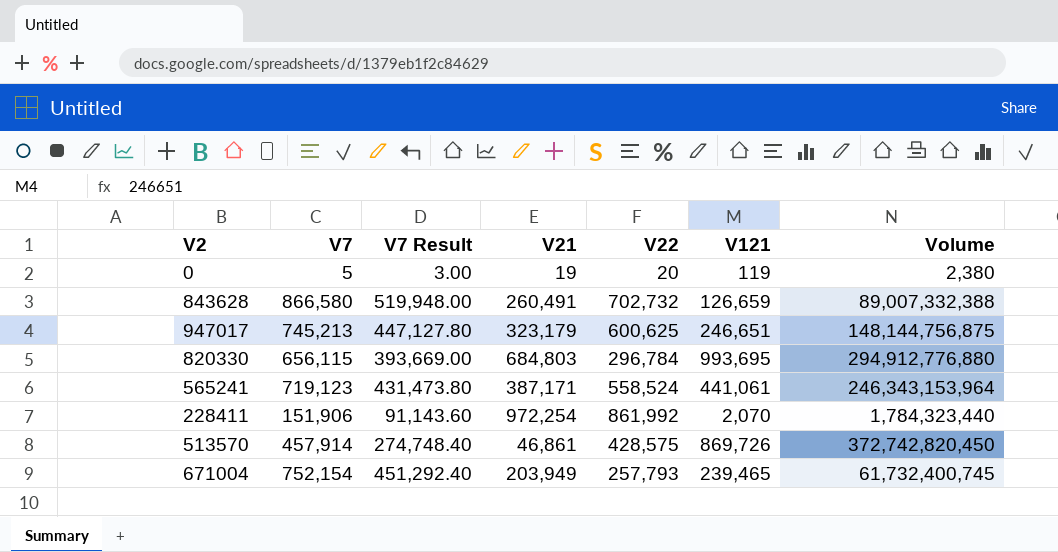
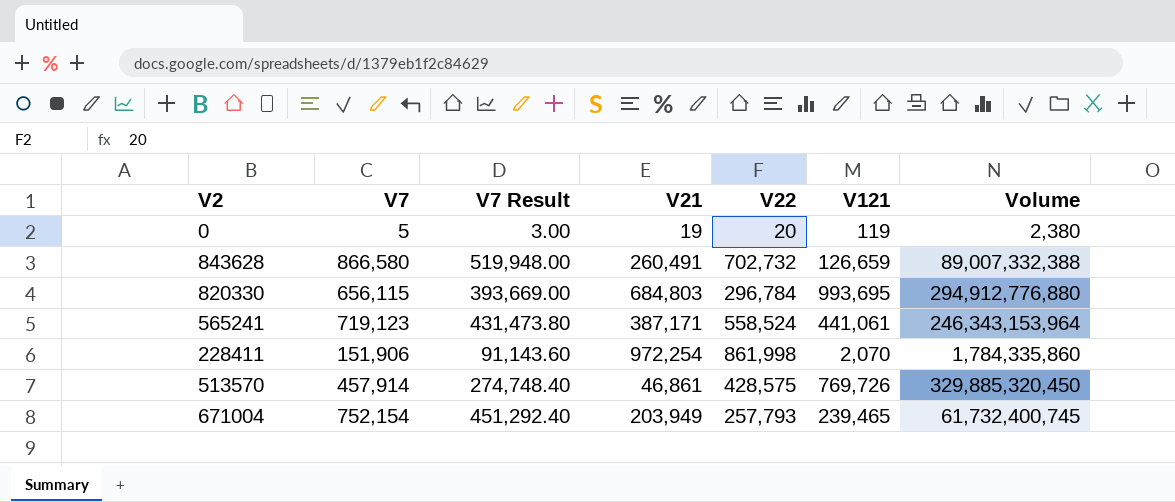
row 947017: 745,213 | 447,127.80 | 323,179 | 600,625 | 246,651 | 148,144,756,875 -> none
228411 | V22: 861,992 -> 861,998
228411 | Volume: 1,784,323,440 -> 1,784,335,860
513570 | V121: 869,726 -> 769,726
513570 | Volume: 372,742,820,450 -> 329,885,320,450

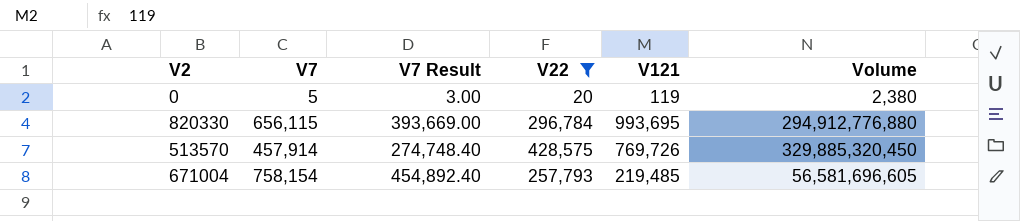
filter: none -> V22 <= 428,575
column V21 | position: 4 -> none
671004 | V7: 752,154 -> 758,154
671004 | V7 Result: 451,292.40 -> 454,892.40
671004 | V121: 239,465 -> 219,485
671004 | Volume: 61,732,400,745 -> 56,581,696,605

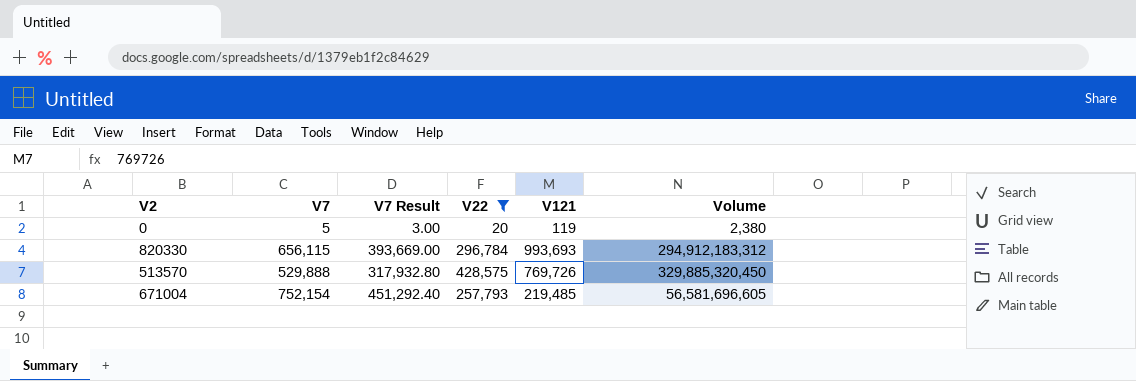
820330 | V121: 993,695 -> 993,693
820330 | Volume: 294,912,776,880 -> 294,912,183,312
513570 | V7: 457,914 -> 529,888
513570 | V7 Result: 274,748.40 -> 317,932.80
671004 | V7: 758,154 -> 752,154
671004 | V7 Result: 454,892.40 -> 451,292.40

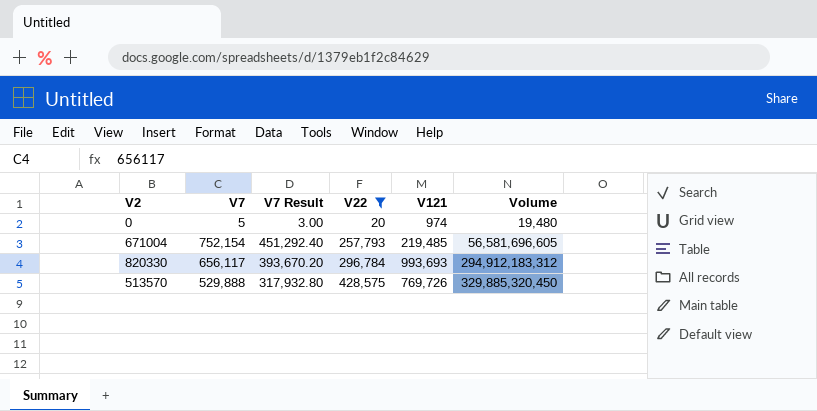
row order: none -> V22 ascending
0 | V121: 119 -> 974
0 | Volume: 2,380 -> 19,480
820330 | V7: 656,115 -> 656,117
820330 | V7 Result: 393,669.00 -> 393,670.20

